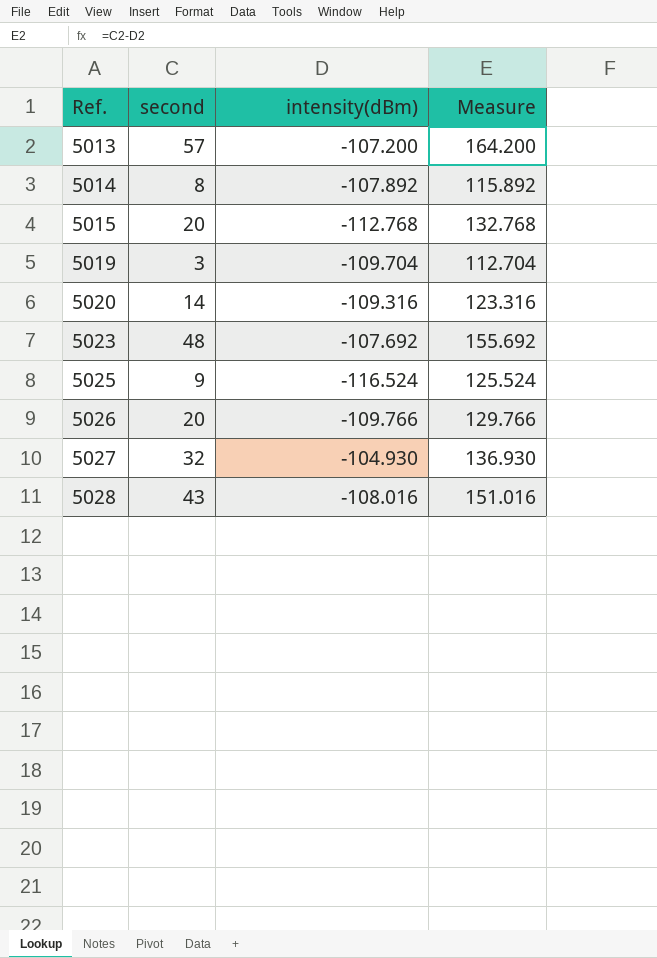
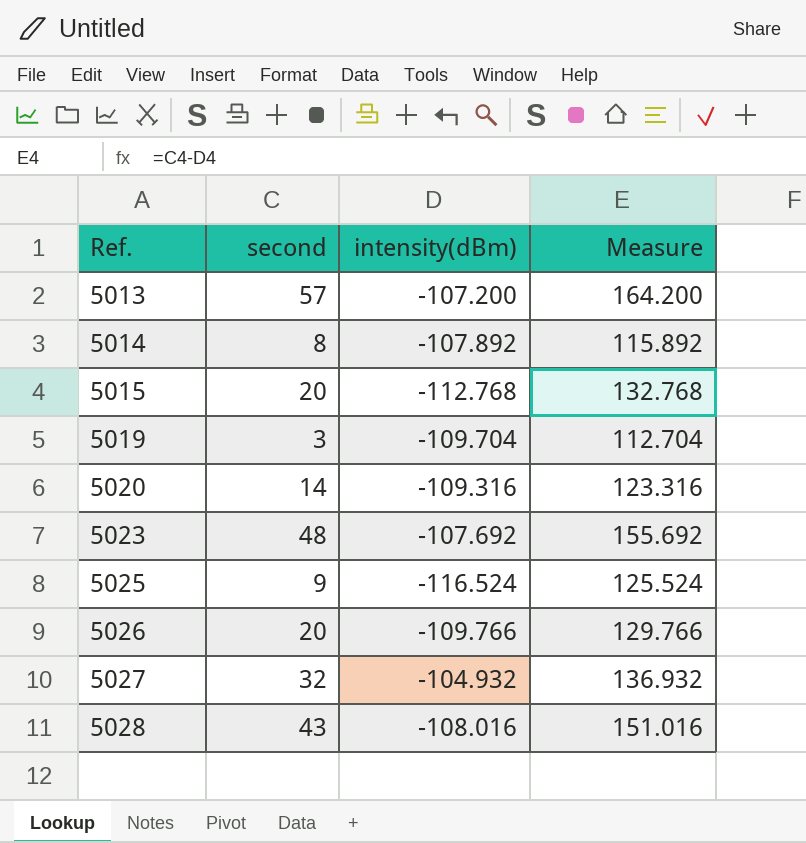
5027 | intensity(dBm): -104.930 -> -104.932
5027 | Measure: 136.930 -> 136.932

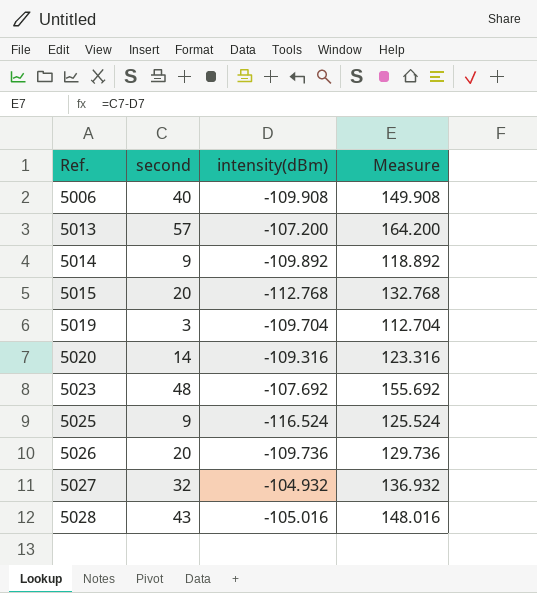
row 5006: none -> 40 | -109.908 | 149.908
5014 | second: 8 -> 9
5014 | intensity(dBm): -107.892 -> -109.892
5014 | Measure: 115.892 -> 118.892
5026 | intensity(dBm): -109.766 -> -109.736
5026 | Measure: 129.766 -> 129.736
5028 | intensity(dBm): -108.016 -> -105.016
5028 | Measure: 151.016 -> 148.016

